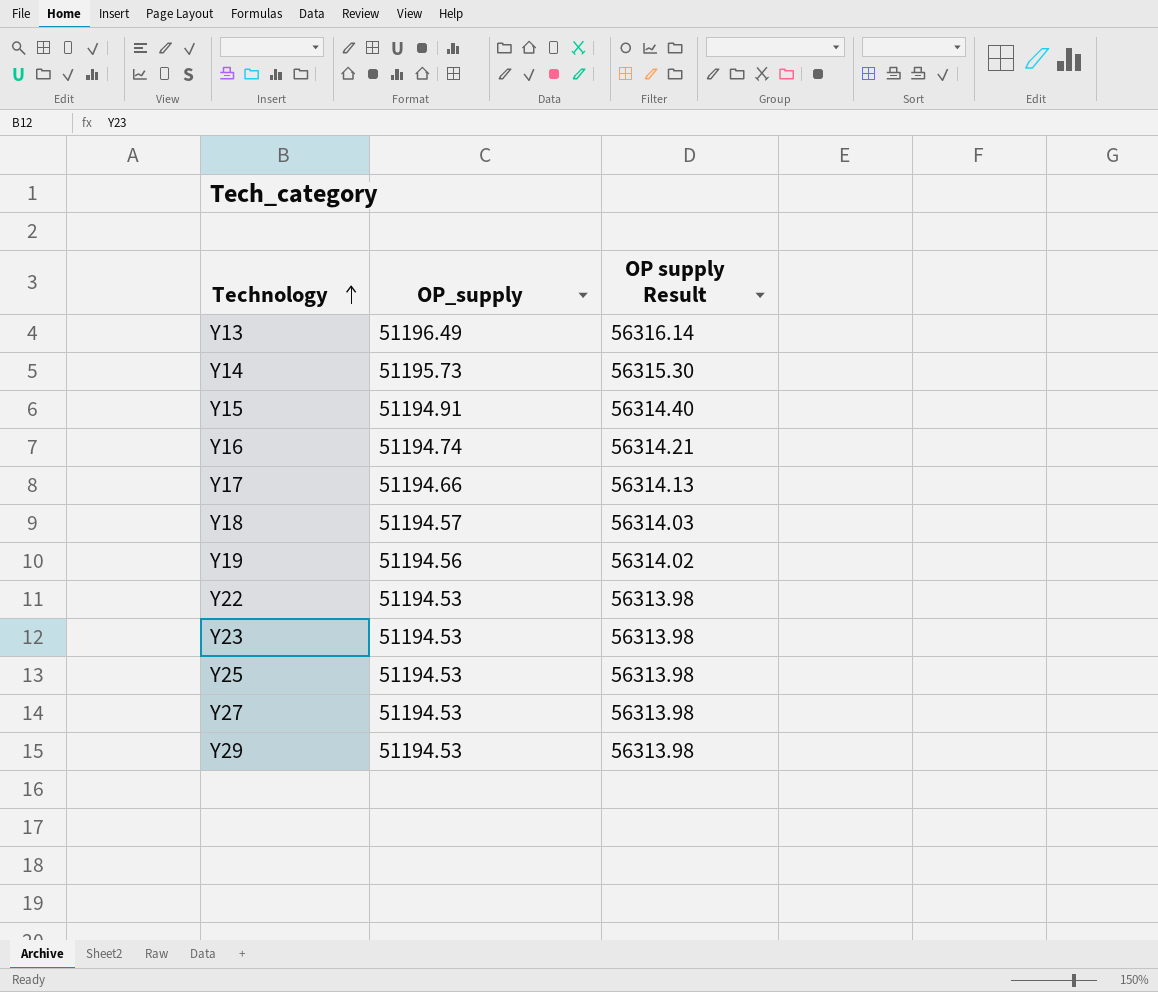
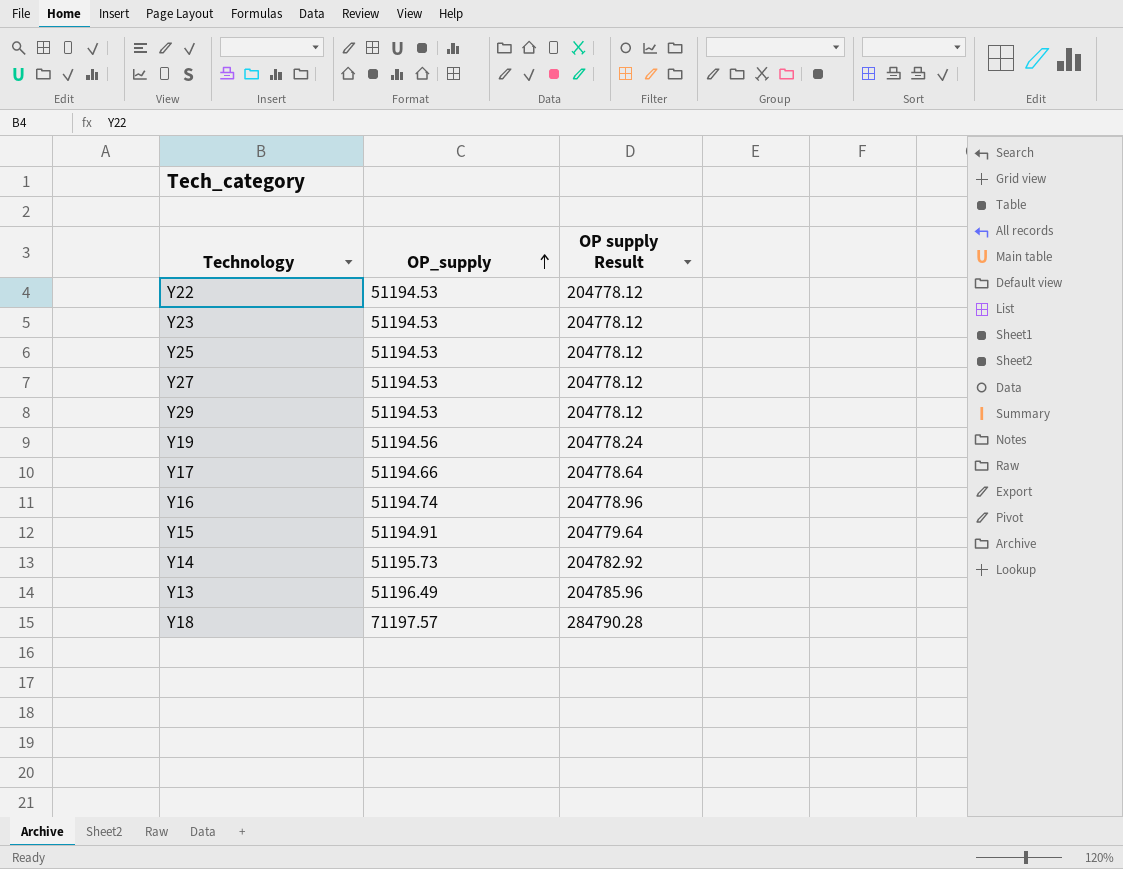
row order: Technology ascending -> OP_supply ascending
column OP supply Result | formula: [OP_supply] * 1.1 -> [OP_supply] * 4
Y18 | OP_supply: 51194.57 -> 71197.57

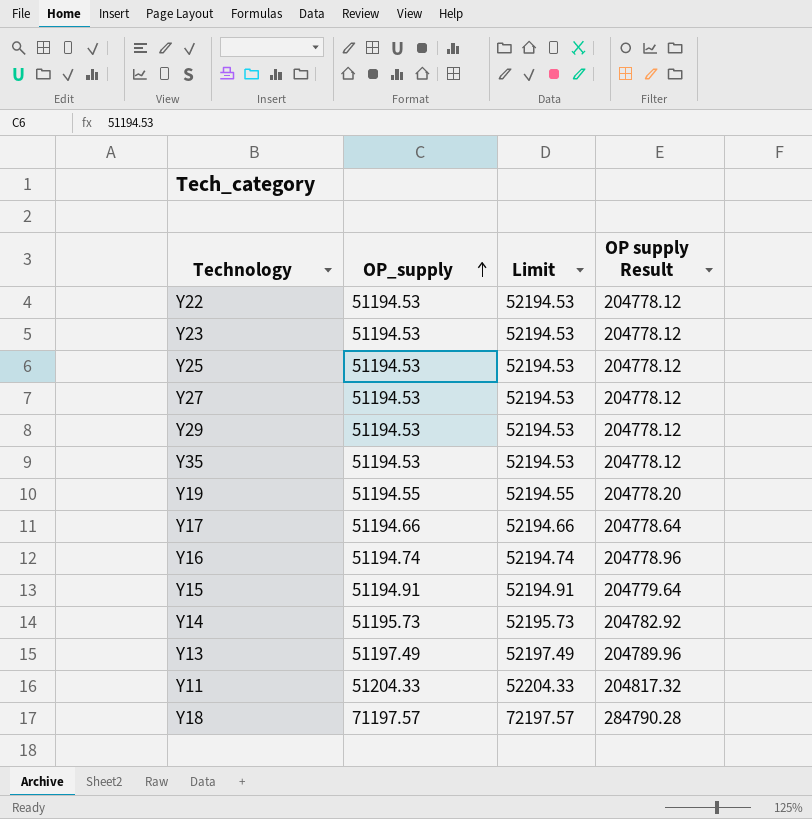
column Limit | formula: none -> [OP_supply] + 1000
row Y35: none -> 51194.53 | 52194.53 | 204778.12
Y19 | OP_supply: 51194.56 -> 51194.55
Y19 | OP supply Result: 204778.24 -> 204778.20
Y13 | OP_supply: 51196.49 -> 51197.49
Y13 | OP supply Result: 204785.96 -> 204789.96
row Y11: none -> 51204.33 | 52204.33 | 204817.32

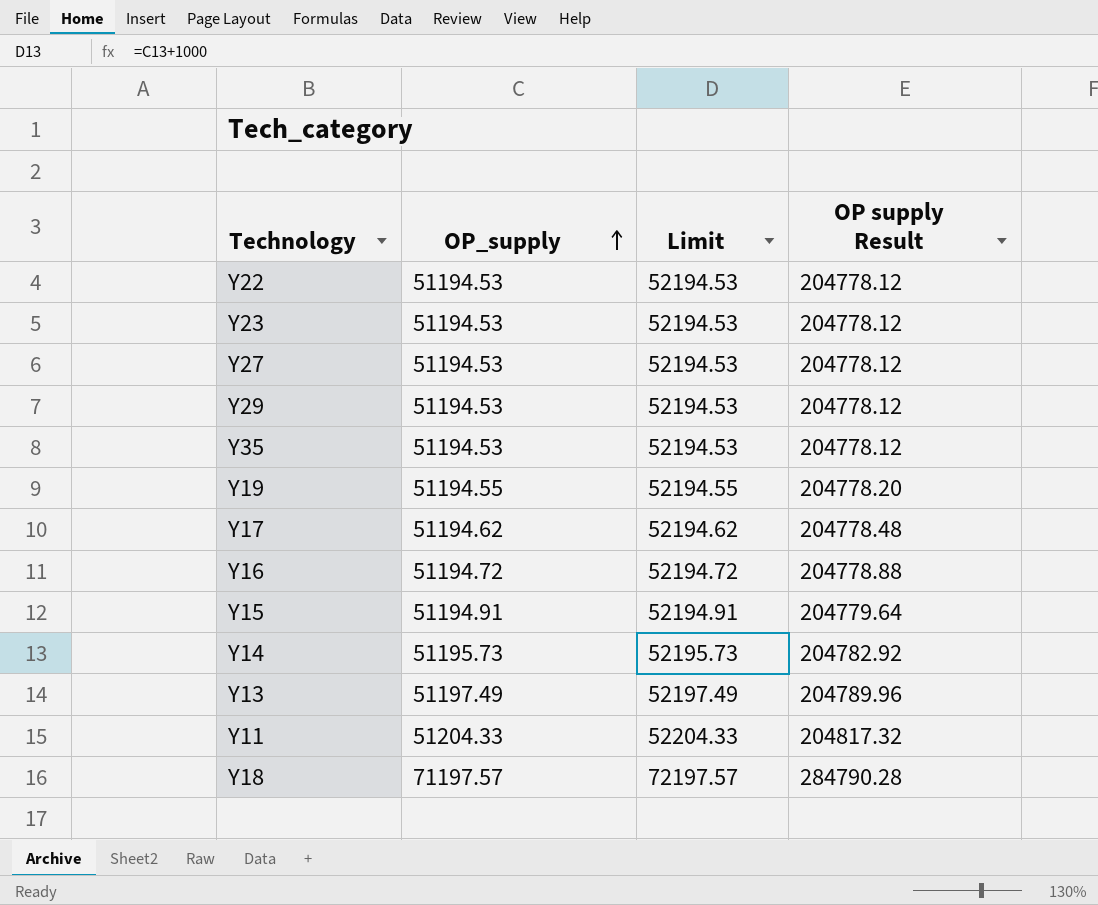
row Y25: 51194.53 | 52194.53 | 204778.12 -> none
Y17 | OP_supply: 51194.66 -> 51194.62
Y17 | Limit: 52194.66 -> 52194.62
Y17 | OP supply Result: 204778.64 -> 204778.48
Y16 | OP_supply: 51194.74 -> 51194.72
Y16 | Limit: 52194.74 -> 52194.72
Y16 | OP supply Result: 204778.96 -> 204778.88

